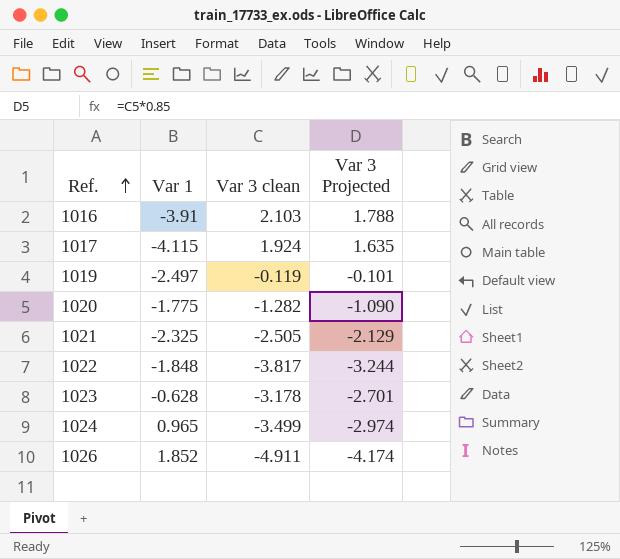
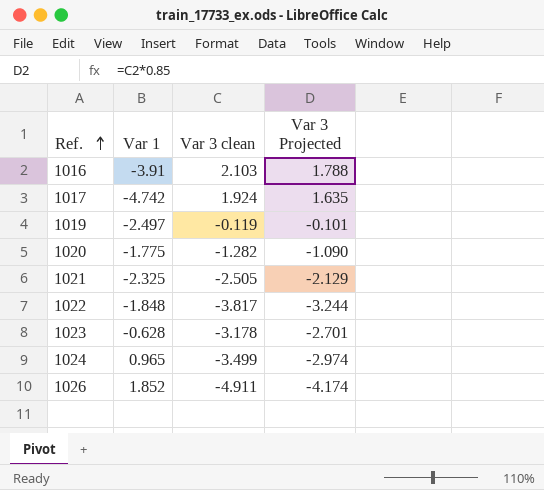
1017 | Var 1: -4.115 -> -4.742

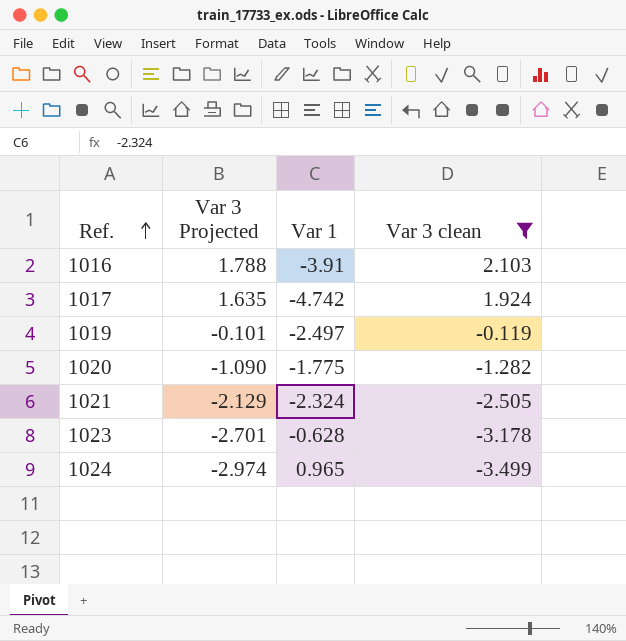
filter: none -> Var 3 clean >= -3.499
column Var 3 Projected | position: 4 -> 2
1021 | Var 1: -2.325 -> -2.324

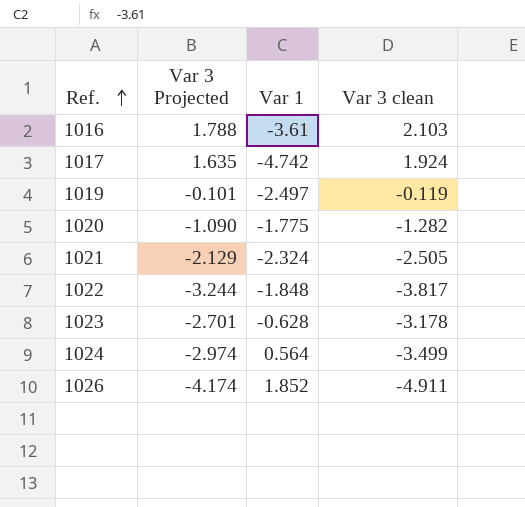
filter: Var 3 clean >= -3.499 -> none
1016 | Var 1: -3.91 -> -3.61
1024 | Var 1: 0.965 -> 0.564

